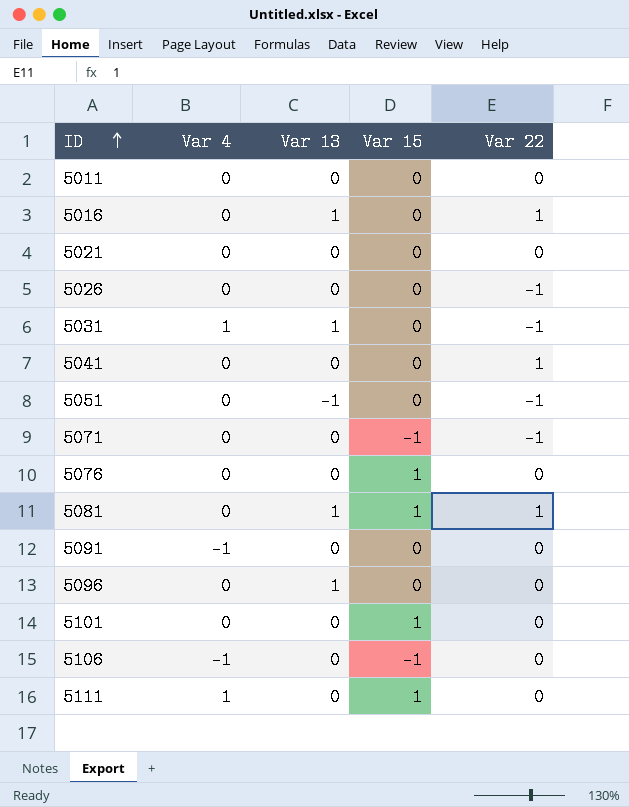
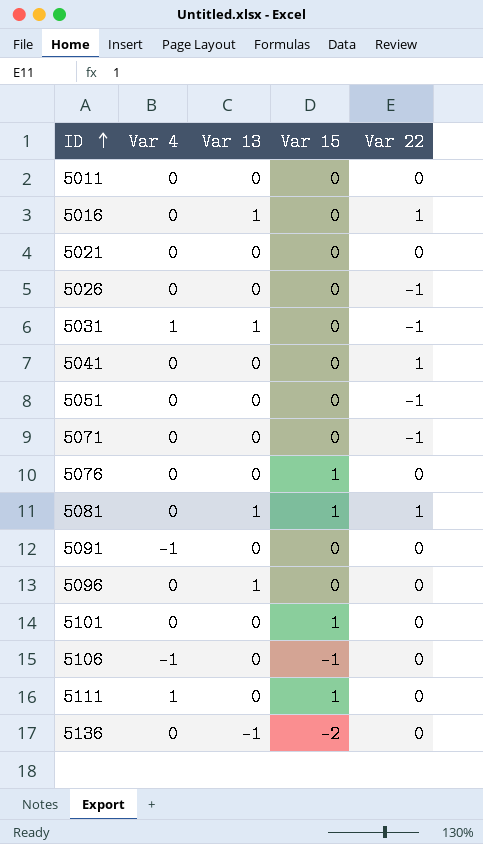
5051 | Var 13: -1 -> 0
5071 | Var 15: -1 -> 0
row 5136: none -> 0 | -1 | -2 | 0

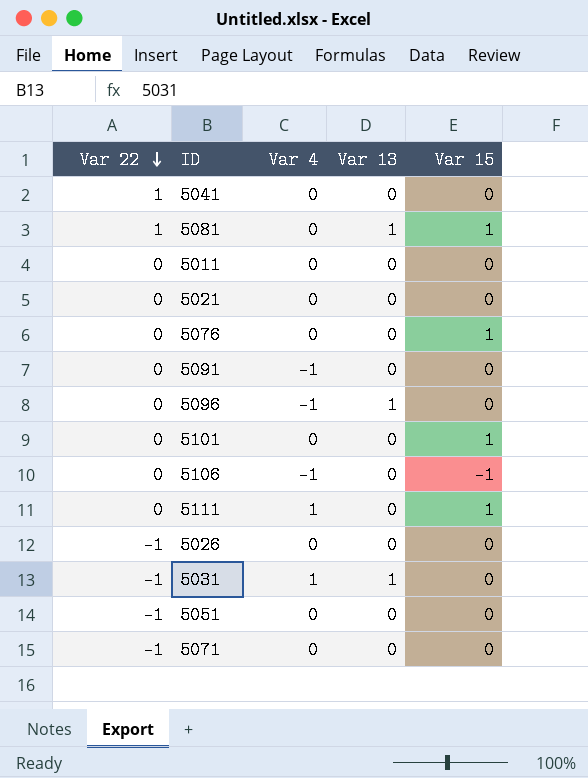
row order: ID ascending -> Var 22 descending
column Var 22 | position: 5 -> 1
row 5016: 0 | 1 | 0 | 1 -> none
row 5136: 0 | -1 | -2 | 0 -> none
5096 | Var 4: 0 -> -1

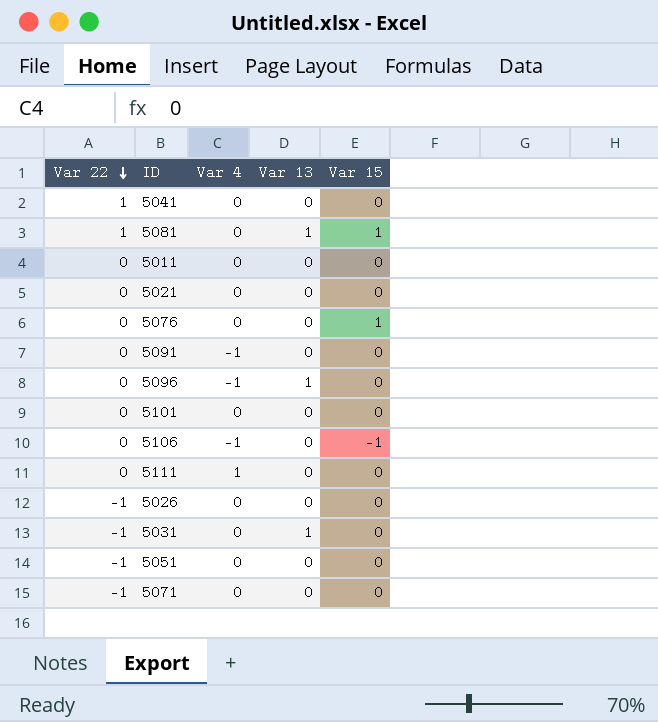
5101 | Var 15: 1 -> 0
5111 | Var 15: 1 -> 0
5031 | Var 4: 1 -> 0

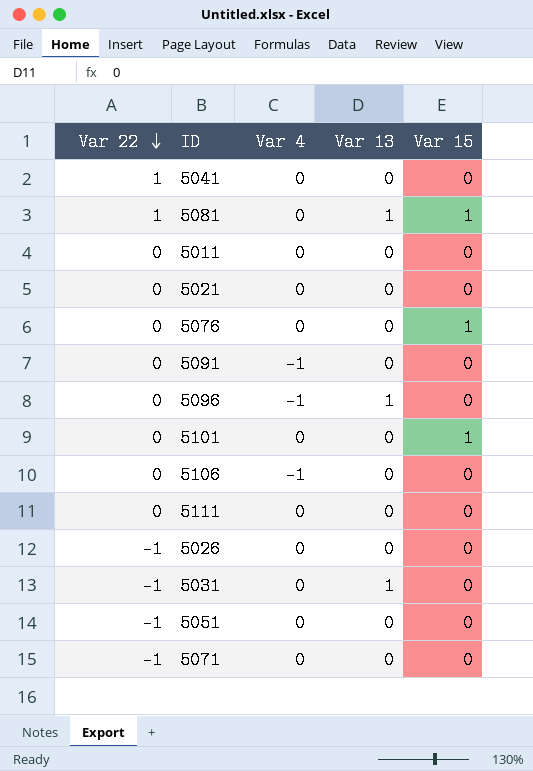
5101 | Var 15: 0 -> 1
5106 | Var 15: -1 -> 0
5111 | Var 4: 1 -> 0

